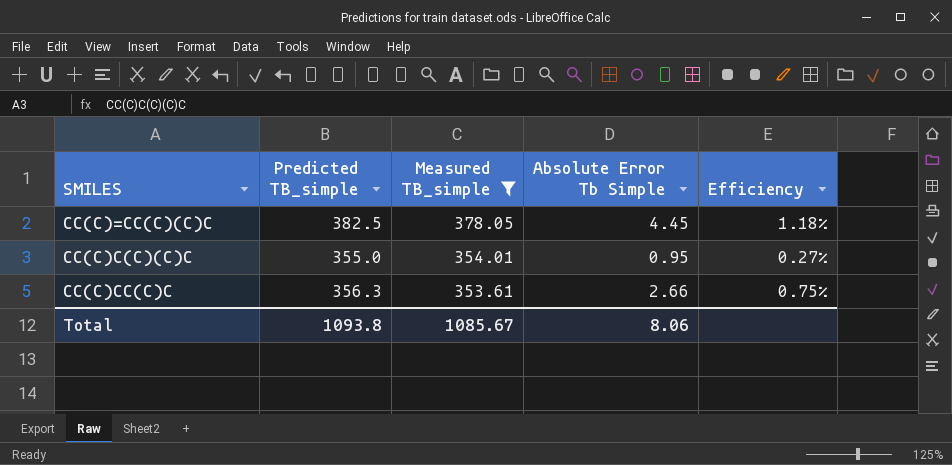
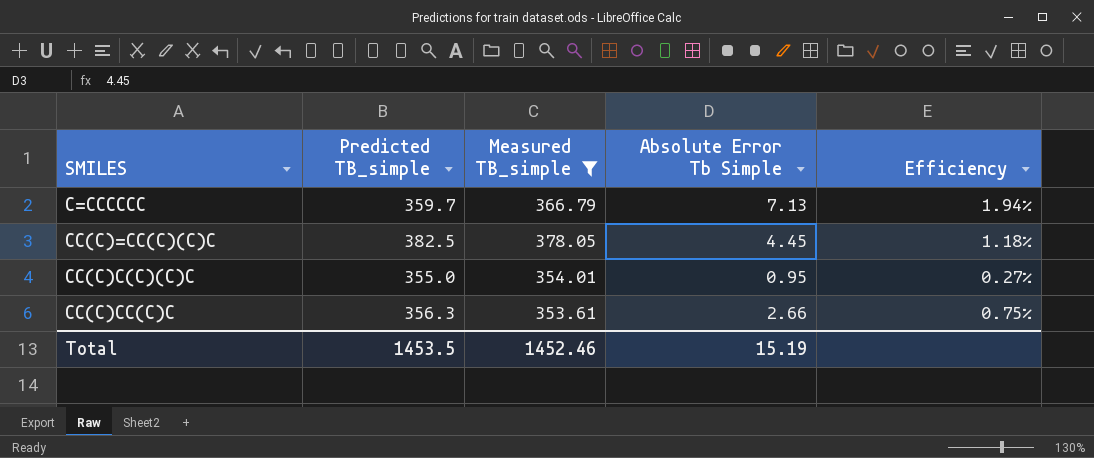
row C=CCCCCC: none -> 359.7 | 366.79 | 7.13 | 1.94%
Total | Predicted TB_simple: 1093.8 -> 1453.5
Total | Measured TB_simple: 1085.67 -> 1452.46
Total | Absolute Error Tb Simple: 8.06 -> 15.19

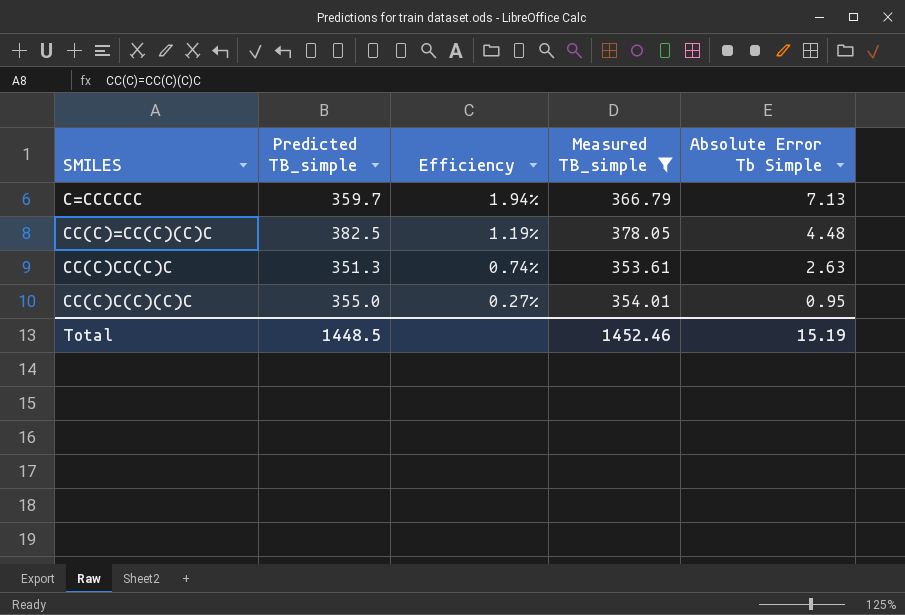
row order: SMILES ascending -> Efficiency descending
column Efficiency | position: 5 -> 3
CC(C)=CC(C)(C)C | Efficiency: 1.18% -> 1.19%
CC(C)=CC(C)(C)C | Absolute Error Tb Simple: 4.45 -> 4.48
CC(C)CC(C)C | Predicted TB_simple: 356.3 -> 351.3
CC(C)CC(C)C | Efficiency: 0.75% -> 0.74%
CC(C)CC(C)C | Absolute Error Tb Simple: 2.66 -> 2.63
Total | Predicted TB_simple: 1453.5 -> 1448.5

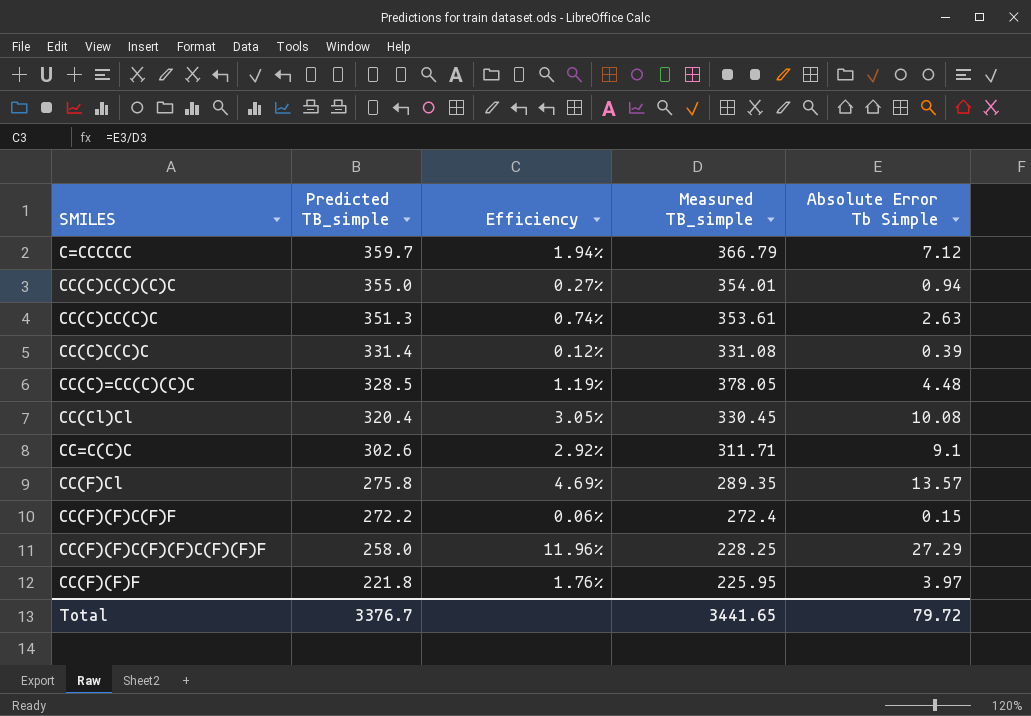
filter: Measured TB_simple >= 353.61 -> none
row order: Efficiency descending -> Predicted TB_simple descending
C=CCCCCC | Absolute Error Tb Simple: 7.13 -> 7.12
CC(C)C(C)(C)C | Absolute Error Tb Simple: 0.95 -> 0.94
CC(C)=CC(C)(C)C | Predicted TB_simple: 382.5 -> 328.5
Total | Predicted TB_simple: 1448.5 -> 3376.7
Total | Measured TB_simple: 1452.46 -> 3441.65
Total | Absolute Error Tb Simple: 15.19 -> 79.72

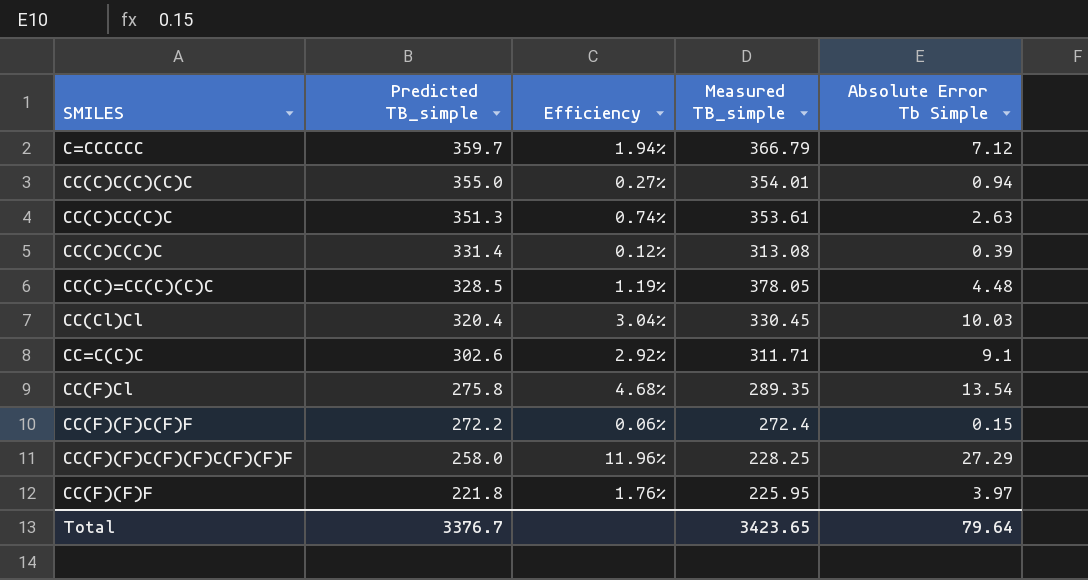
CC(C)C(C)C | Measured TB_simple: 331.08 -> 313.08
CC(Cl)Cl | Efficiency: 3.05% -> 3.04%
CC(Cl)Cl | Absolute Error Tb Simple: 10.08 -> 10.03
CC(F)Cl | Efficiency: 4.69% -> 4.68%
CC(F)Cl | Absolute Error Tb Simple: 13.57 -> 13.54
Total | Measured TB_simple: 3441.65 -> 3423.65
Total | Absolute Error Tb Simple: 79.72 -> 79.64

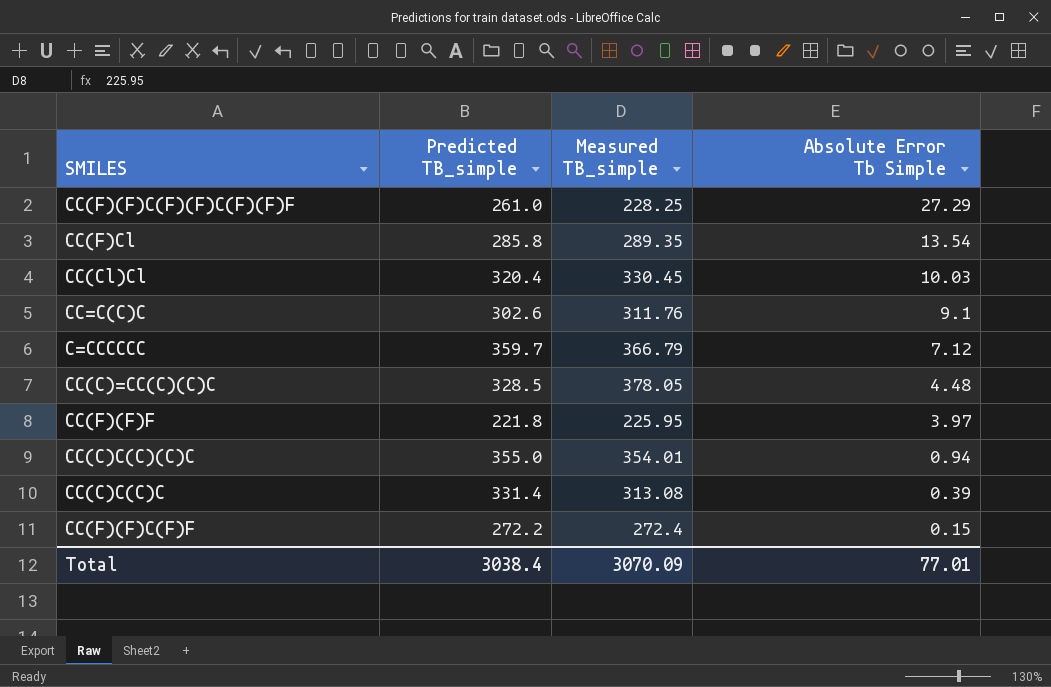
row order: Predicted TB_simple descending -> Absolute Error Tb Simple descending
column Efficiency | formula: [Absolute Error Tb Simple] / [Measured TB_simple] -> none
row CC(C)CC(C)C: 351.3 | 0.74% | 353.61 | 2.63 -> none
CC(F)(F)C(F)(F)C(F)(F)F | Predicted TB_simple: 258.0 -> 261.0
CC(F)Cl | Predicted TB_simple: 275.8 -> 285.8
CC=C(C)C | Measured TB_simple: 311.71 -> 311.76
Total | Predicted TB_simple: 3376.7 -> 3038.4
Total | Measured TB_simple: 3423.65 -> 3070.09
Total | Absolute Error Tb Simple: 79.64 -> 77.01

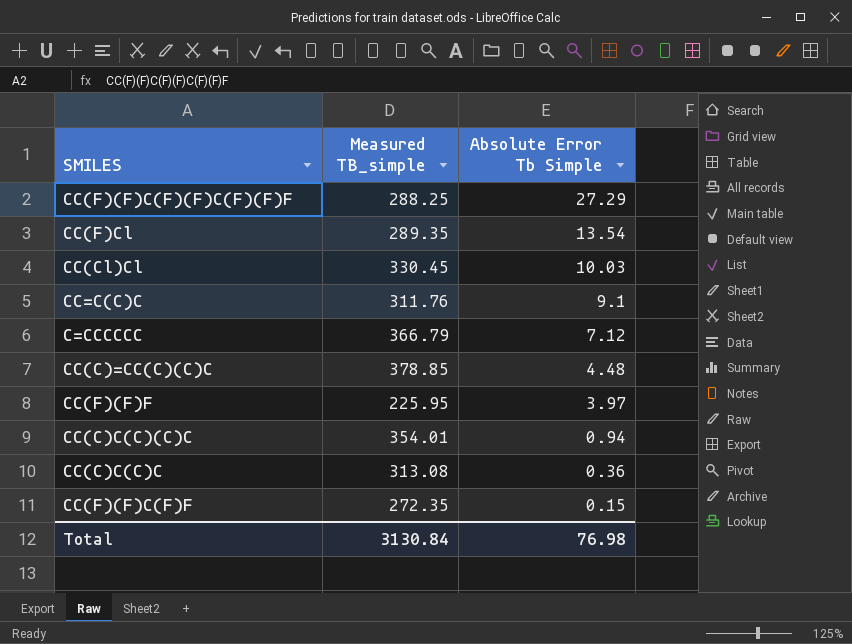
column Predicted TB_simple | position: 2 -> none
CC(F)(F)C(F)(F)C(F)(F)F | Measured TB_simple: 228.25 -> 288.25
CC(C)=CC(C)(C)C | Measured TB_simple: 378.05 -> 378.85
CC(C)C(C)C | Absolute Error Tb Simple: 0.39 -> 0.36
CC(F)(F)C(F)F | Measured TB_simple: 272.4 -> 272.35
Total | Measured TB_simple: 3070.09 -> 3130.84
Total | Absolute Error Tb Simple: 77.01 -> 76.98

